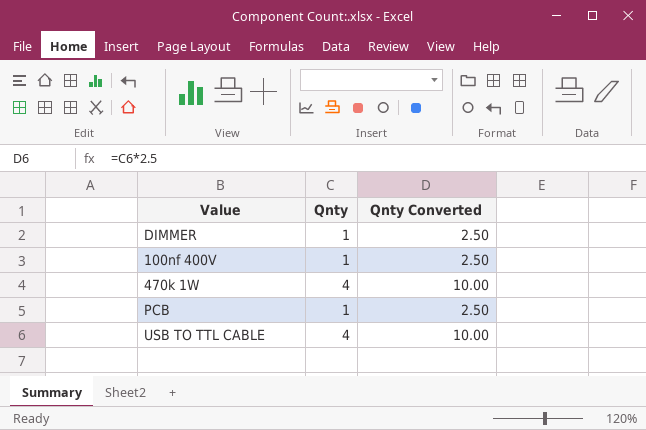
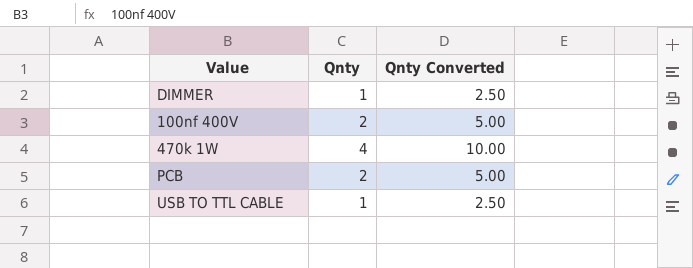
100nf 400V | Qnty: 1 -> 2
100nf 400V | Qnty Converted: 2.50 -> 5.00
PCB | Qnty: 1 -> 2
PCB | Qnty Converted: 2.50 -> 5.00
USB TO TTL CABLE | Qnty: 4 -> 1
USB TO TTL CABLE | Qnty Converted: 10.00 -> 2.50

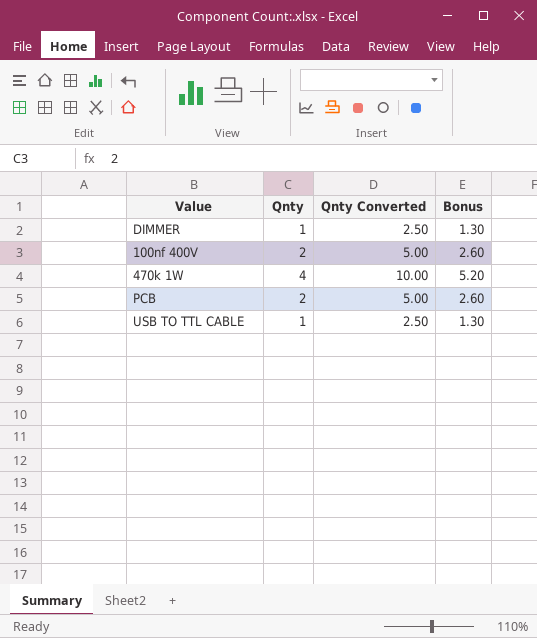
column Bonus | formula: none -> [Qnty] * 1.3

